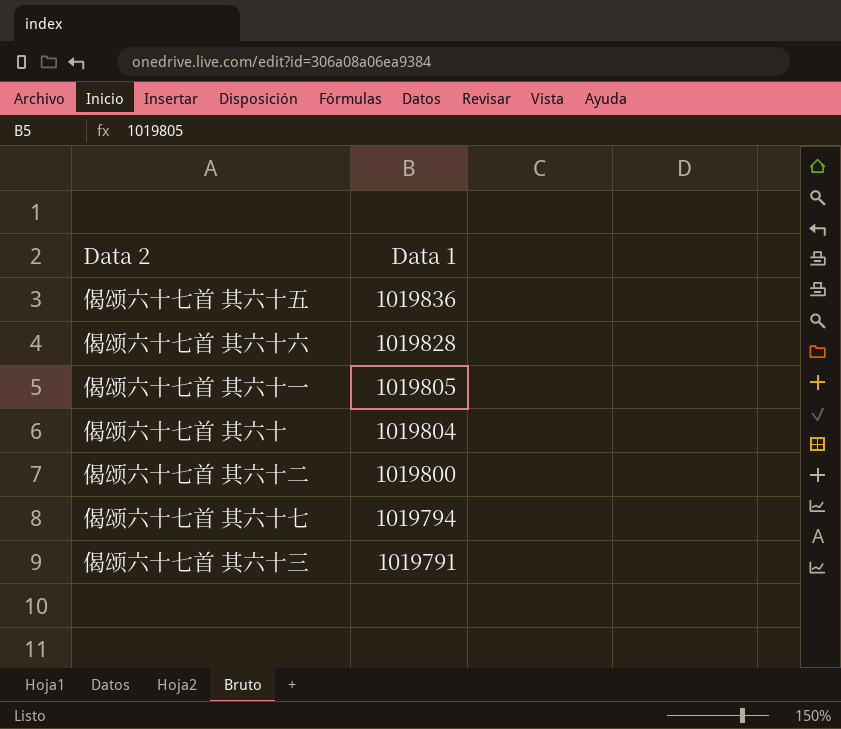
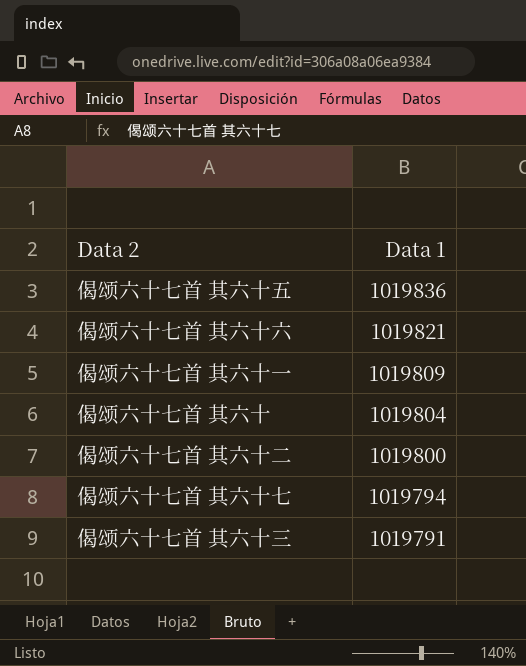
偈颂六十七首 其六十六 | Data 1: 1019828 -> 1019821
偈颂六十七首 其六十一 | Data 1: 1019805 -> 1019809

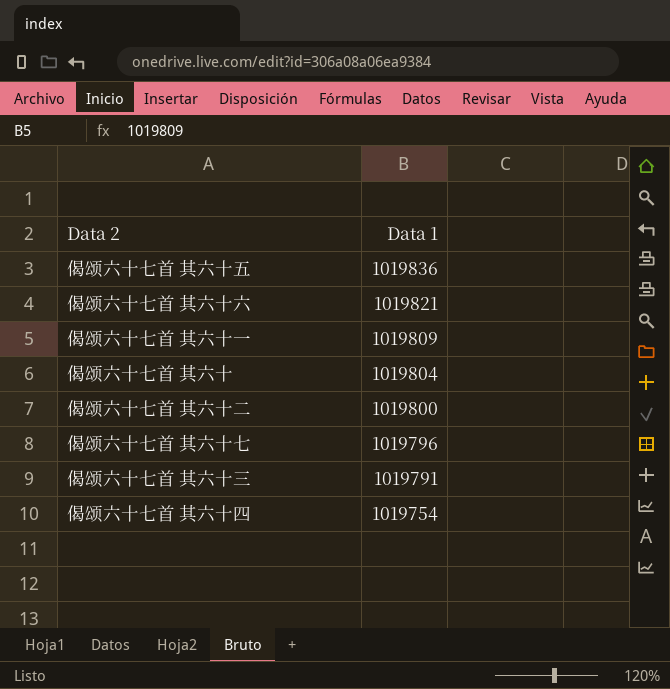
偈颂六十七首 其六十七 | Data 1: 1019794 -> 1019796
row 偈颂六十七首 其六十四: none -> 1019754

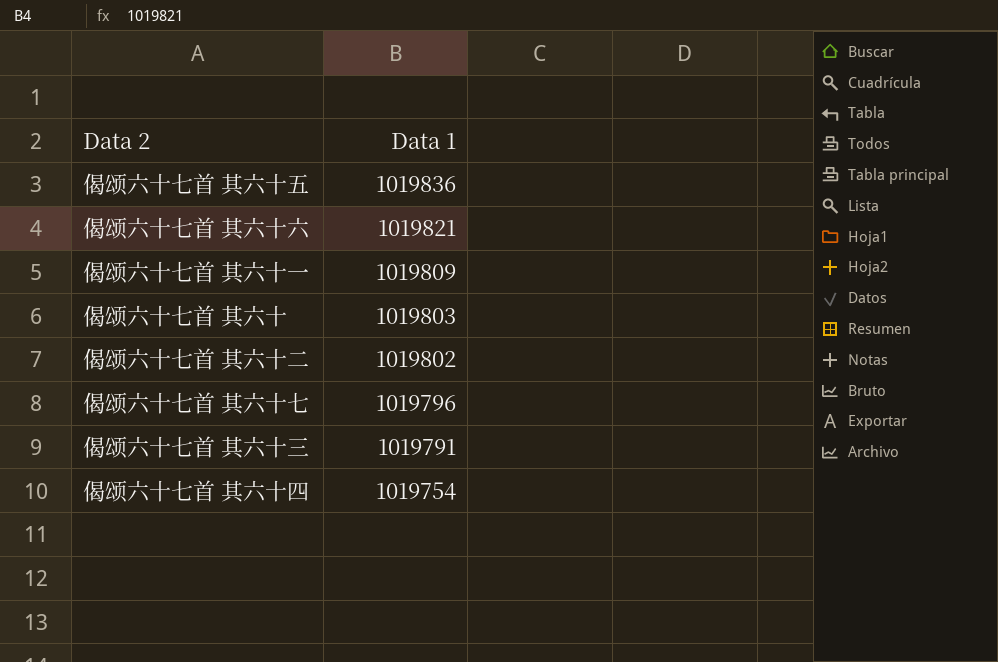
偈颂六十七首 其六十 | Data 1: 1019804 -> 1019803
偈颂六十七首 其六十二 | Data 1: 1019800 -> 1019802

